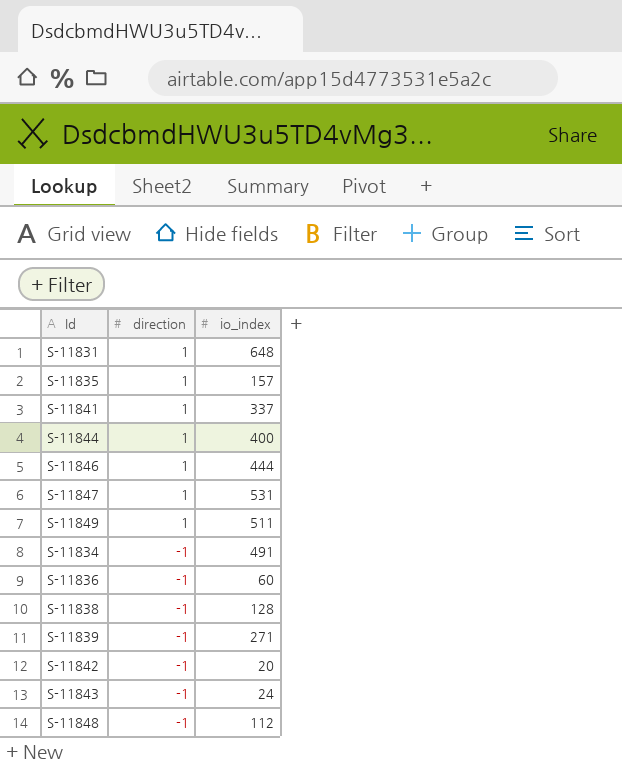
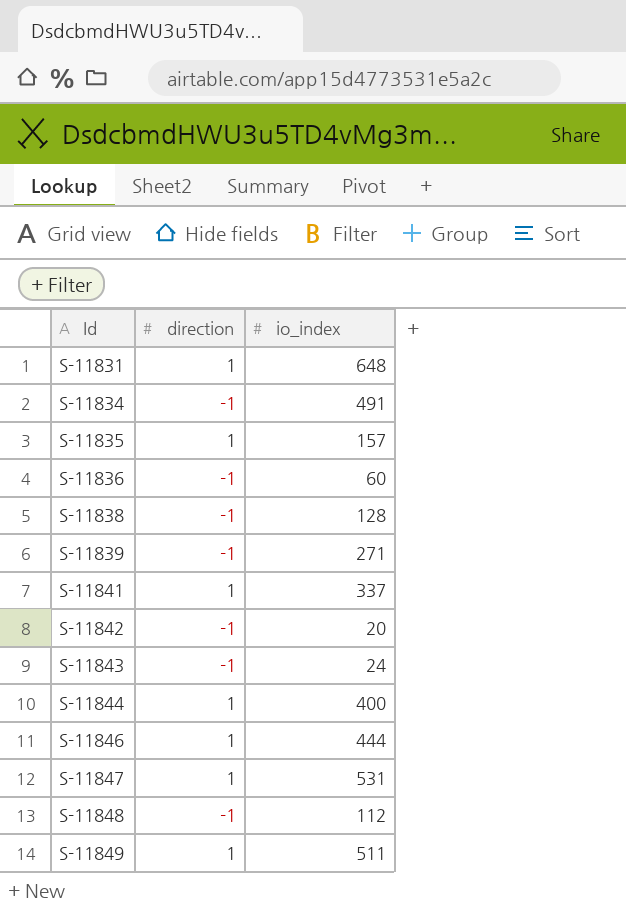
row order: direction descending -> Id ascending

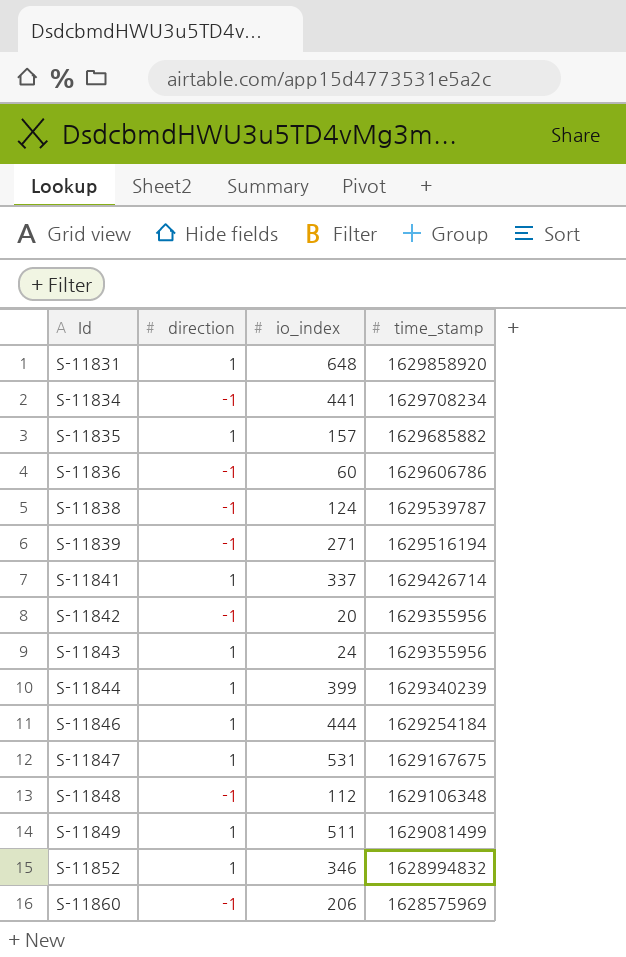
column time_stamp | position: none -> 4
S-11834 | io_index: 491 -> 441
S-11838 | io_index: 128 -> 124
S-11843 | direction: -1 -> 1
S-11844 | io_index: 400 -> 399
row S-11852: none -> 1 | 346 | 1628994832
row S-11860: none -> -1 | 206 | 1628575969

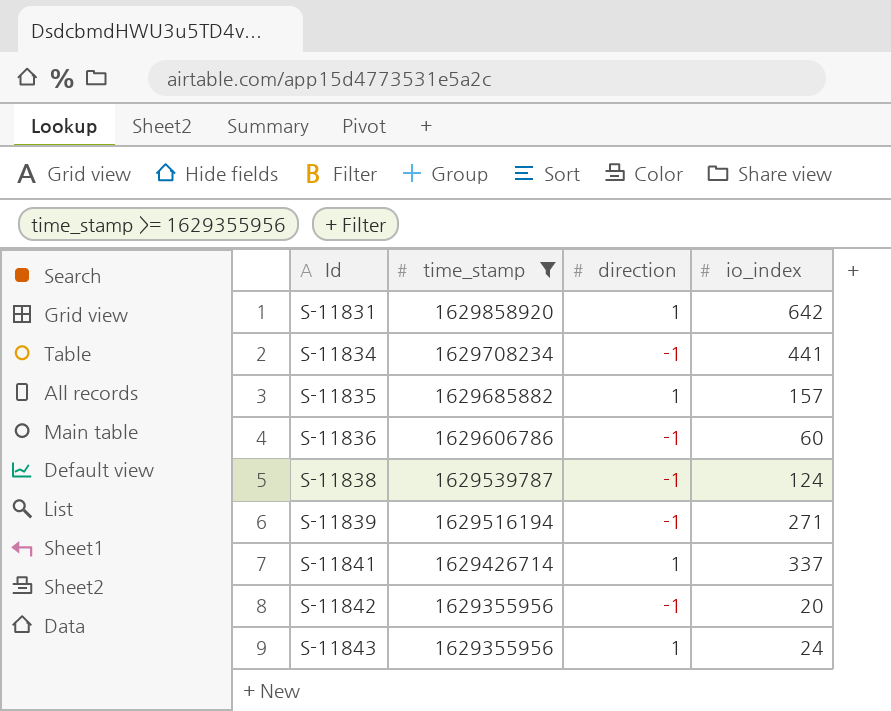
filter: none -> time_stamp >= 1629355956
column time_stamp | position: 4 -> 2
S-11831 | io_index: 648 -> 642

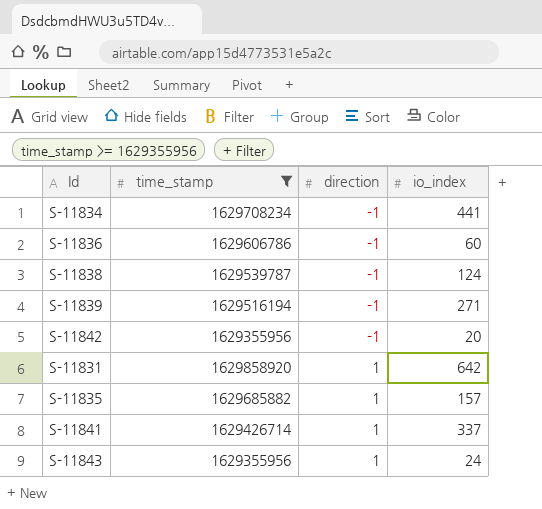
row order: Id ascending -> direction ascending

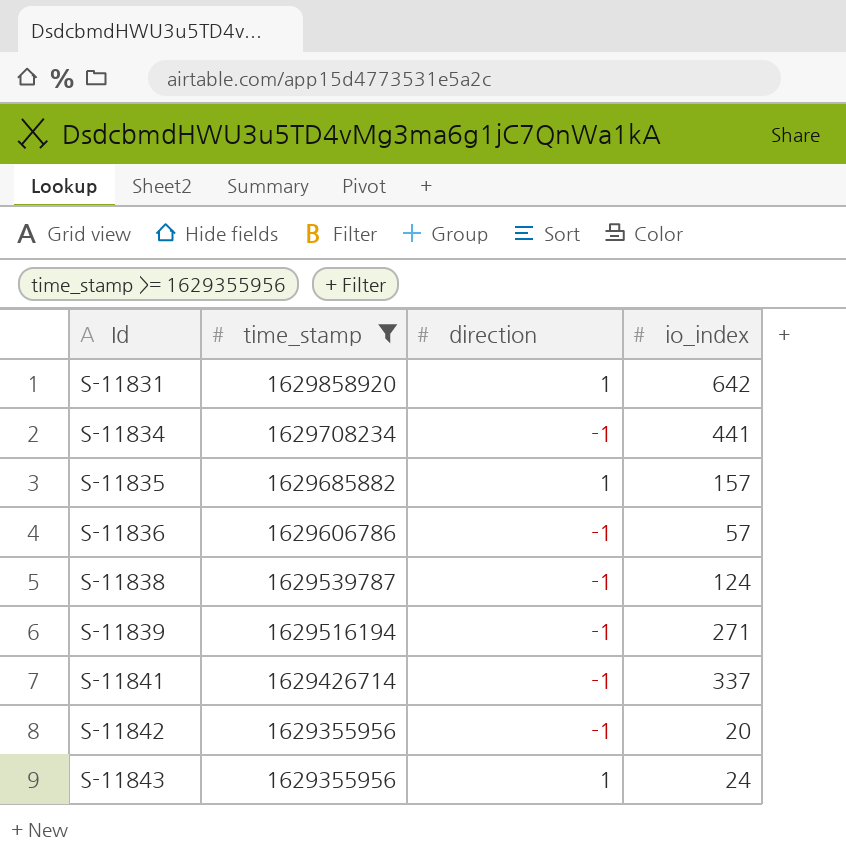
row order: direction ascending -> Id ascending
S-11836 | io_index: 60 -> 57
S-11841 | direction: 1 -> -1

